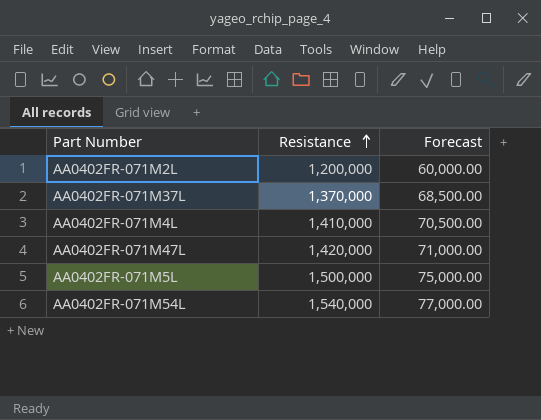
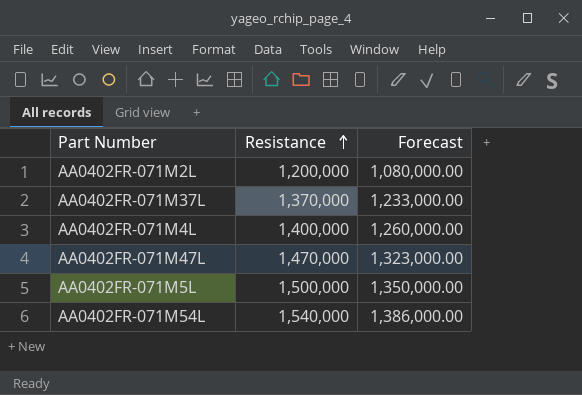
column Forecast | formula: [Resistance] * 0.05 -> [Resistance] * 0.9
AA0402FR-071M4L | Resistance: 1,410,000 -> 1,400,000
AA0402FR-071M47L | Resistance: 1,420,000 -> 1,470,000

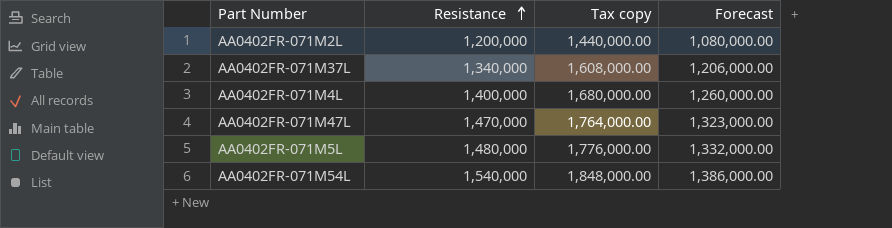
column Tax copy | formula: none -> [Resistance] * 1.2
AA0402FR-071M37L | Resistance: 1,370,000 -> 1,340,000
AA0402FR-071M37L | Forecast: 1,233,000.00 -> 1,206,000.00
AA0402FR-071M5L | Resistance: 1,500,000 -> 1,480,000
AA0402FR-071M5L | Forecast: 1,350,000.00 -> 1,332,000.00

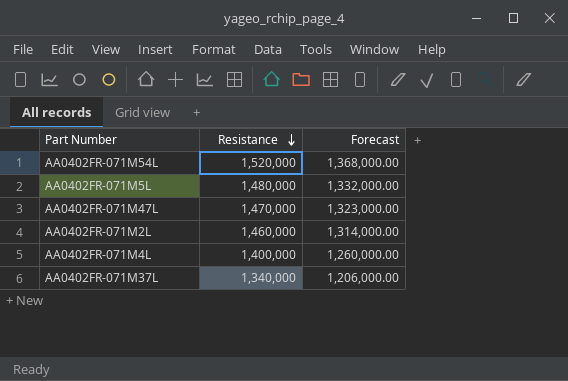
row order: Resistance ascending -> Resistance descending
column Tax copy | formula: [Resistance] * 1.2 -> none
AA0402FR-071M54L | Resistance: 1,540,000 -> 1,520,000
AA0402FR-071M54L | Forecast: 1,386,000.00 -> 1,368,000.00
AA0402FR-071M2L | Resistance: 1,200,000 -> 1,460,000
AA0402FR-071M2L | Forecast: 1,080,000.00 -> 1,314,000.00

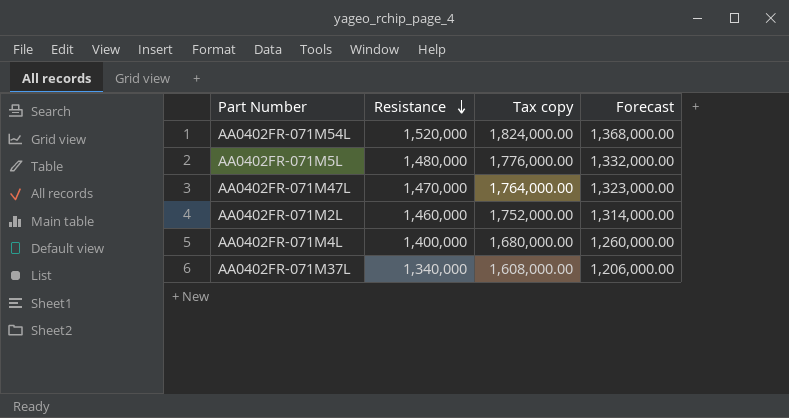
column Tax copy | formula: none -> [Resistance] * 1.2

